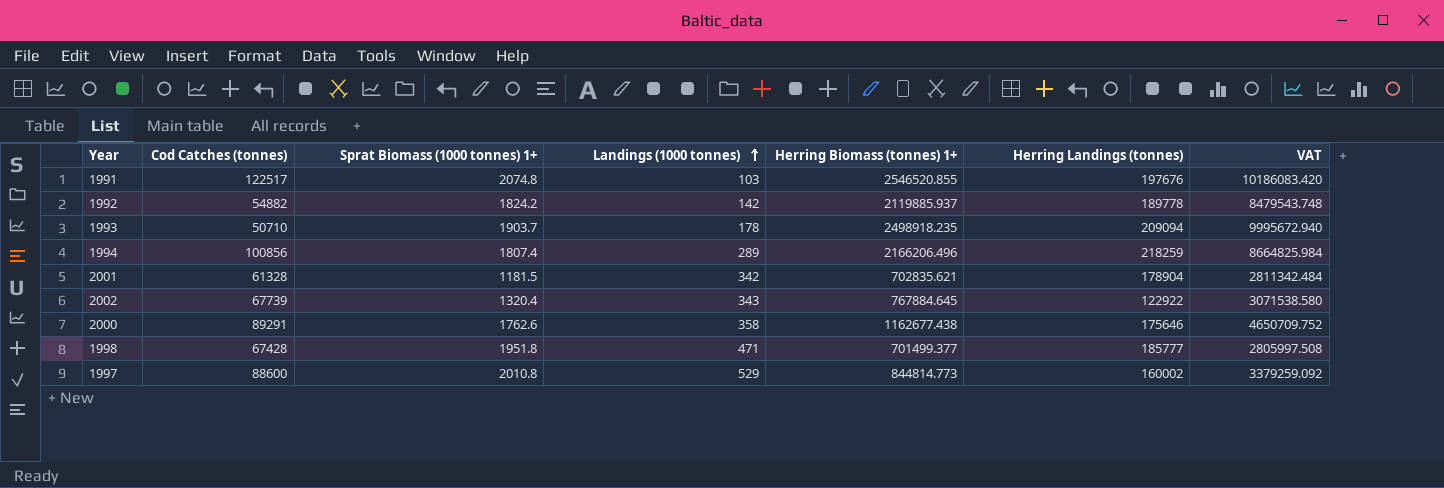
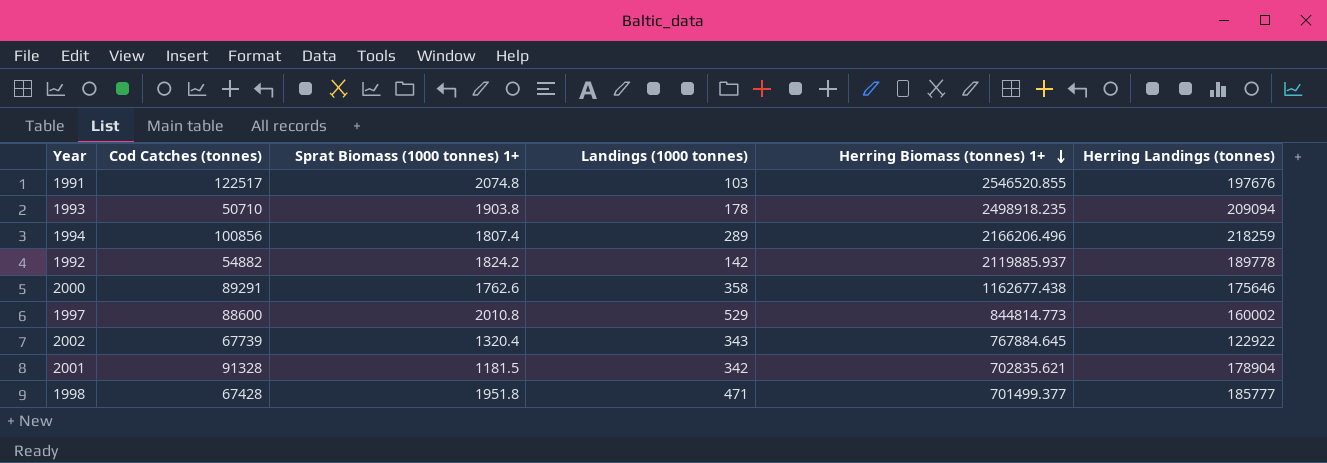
row order: Landings (1000 tonnes) ascending -> Herring Biomass (tonnes) 1+ descending
column VAT | formula: [Herring Biomass (tonnes) 1+] * 4 -> none
1993 | Sprat Biomass (1000 tonnes) 1+: 1903.7 -> 1903.8
2001 | Cod Catches (tonnes): 61328 -> 91328

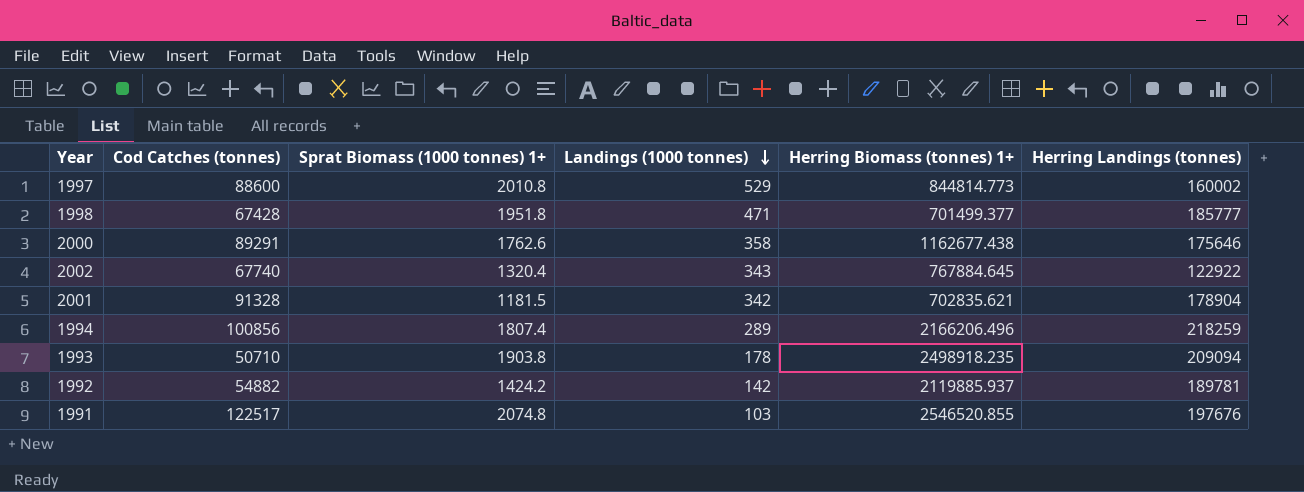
row order: Herring Biomass (tonnes) 1+ descending -> Landings (1000 tonnes) descending
2002 | Cod Catches (tonnes): 67739 -> 67740
1992 | Sprat Biomass (1000 tonnes) 1+: 1824.2 -> 1424.2
1992 | Herring Landings (tonnes): 189778 -> 189781

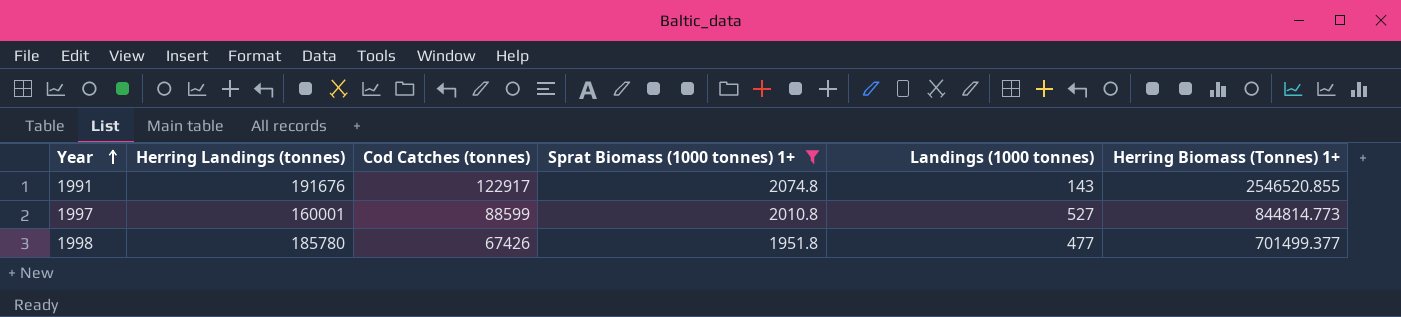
filter: none -> Sprat Biomass (1000 tonnes) 1+ >= 1951.8
row order: Landings (1000 tonnes) descending -> Year ascending
column Herring Landings (tonnes) | position: 6 -> 2
column name: Herring Biomass (tonnes) 1+ -> Herring Biomass (Tonnes) 1+
1991 | Herring Landings (tonnes): 197676 -> 191676
1991 | Cod Catches (tonnes): 122517 -> 122917
1991 | Landings (1000 tonnes): 103 -> 143
1997 | Herring Landings (tonnes): 160002 -> 160001
1997 | Cod Catches (tonnes): 88600 -> 88599
1997 | Landings (1000 tonnes): 529 -> 527
1998 | Herring Landings (tonnes): 185777 -> 185780
1998 | Cod Catches (tonnes): 67428 -> 67426
1998 | Landings (1000 tonnes): 471 -> 477

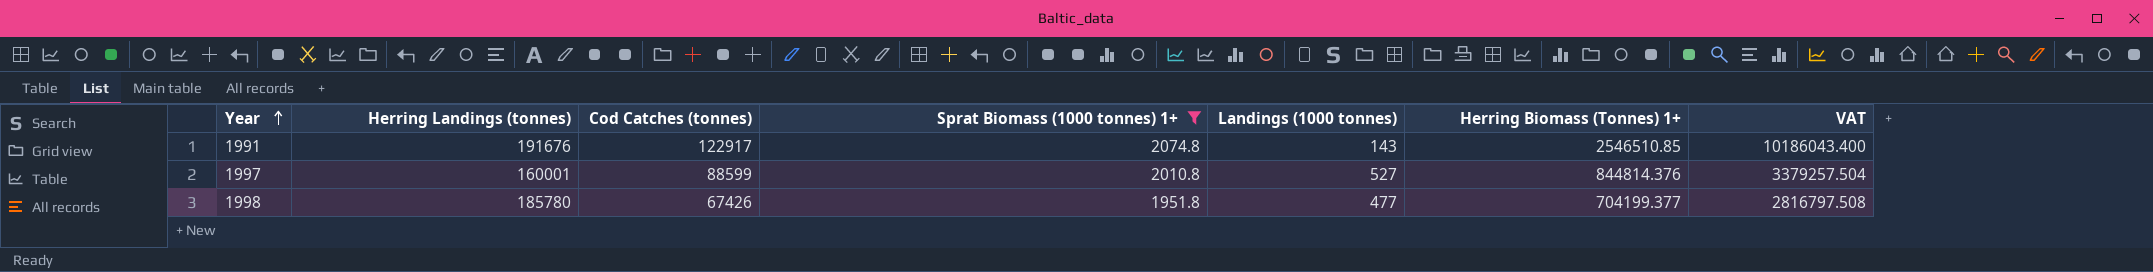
column VAT | formula: none -> [Herring Biomass (Tonnes) 1+] * 4
1991 | Herring Biomass (Tonnes) 1+: 2546520.855 -> 2546510.85
1997 | Herring Biomass (Tonnes) 1+: 844814.773 -> 844814.376
1998 | Herring Biomass (Tonnes) 1+: 701499.377 -> 704199.377

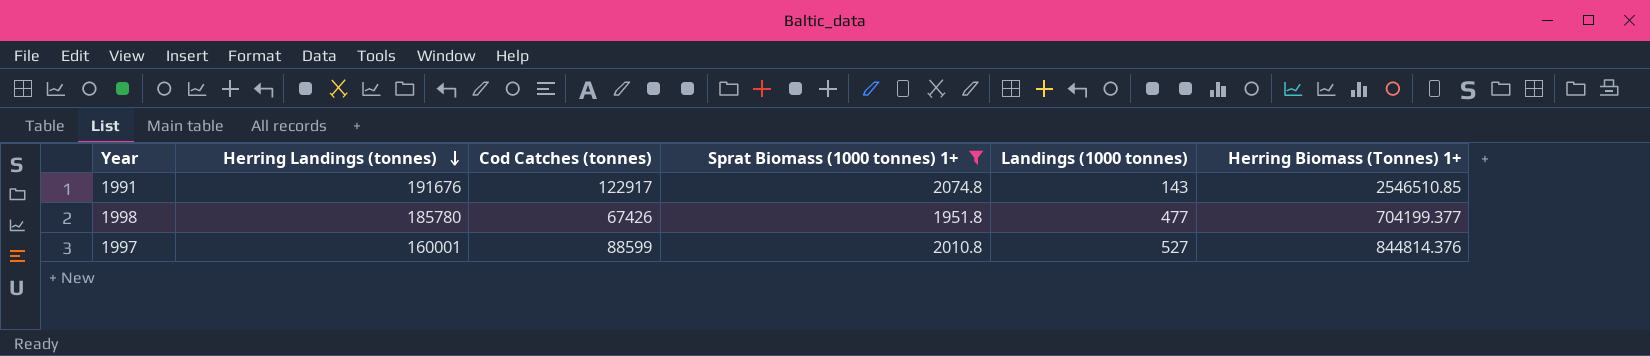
row order: Year ascending -> Herring Landings (tonnes) descending
column VAT | formula: [Herring Biomass (Tonnes) 1+] * 4 -> none

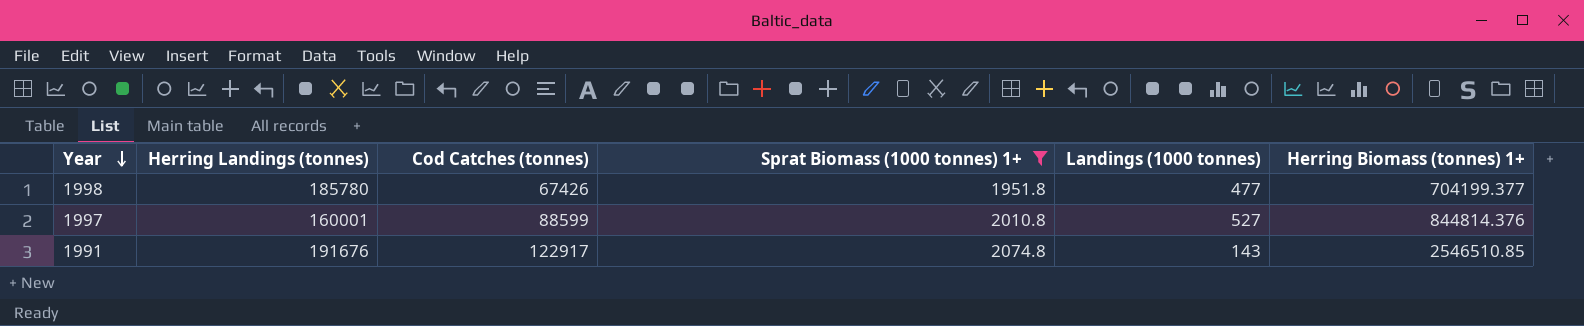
row order: Herring Landings (tonnes) descending -> Year descending
column name: Herring Biomass (Tonnes) 1+ -> Herring Biomass (tonnes) 1+

